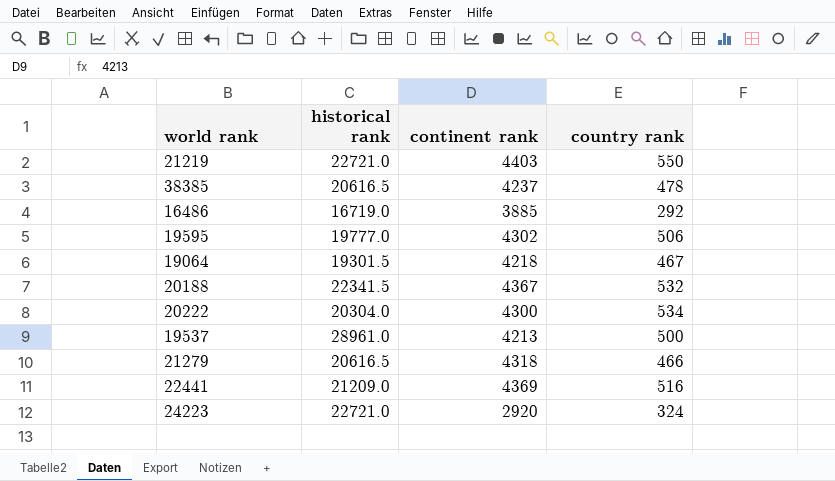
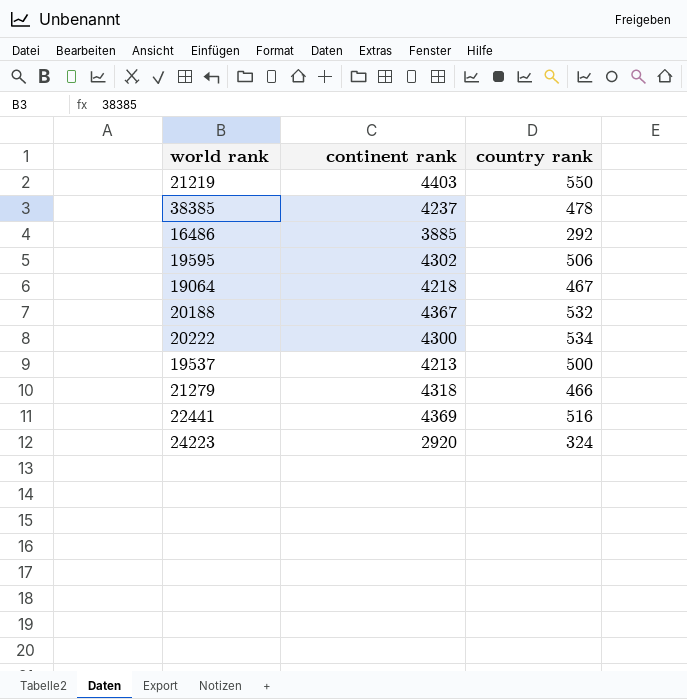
column historical rank | position: 2 -> none

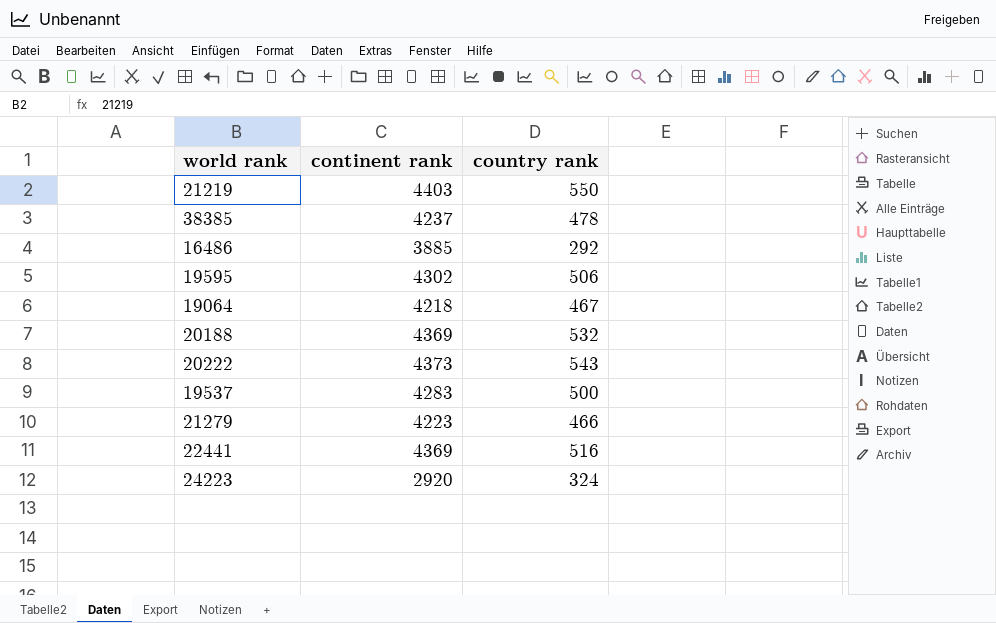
20188 | continent rank: 4367 -> 4369
20222 | continent rank: 4300 -> 4373
20222 | country rank: 534 -> 543
19537 | continent rank: 4213 -> 4283
21279 | continent rank: 4318 -> 4223

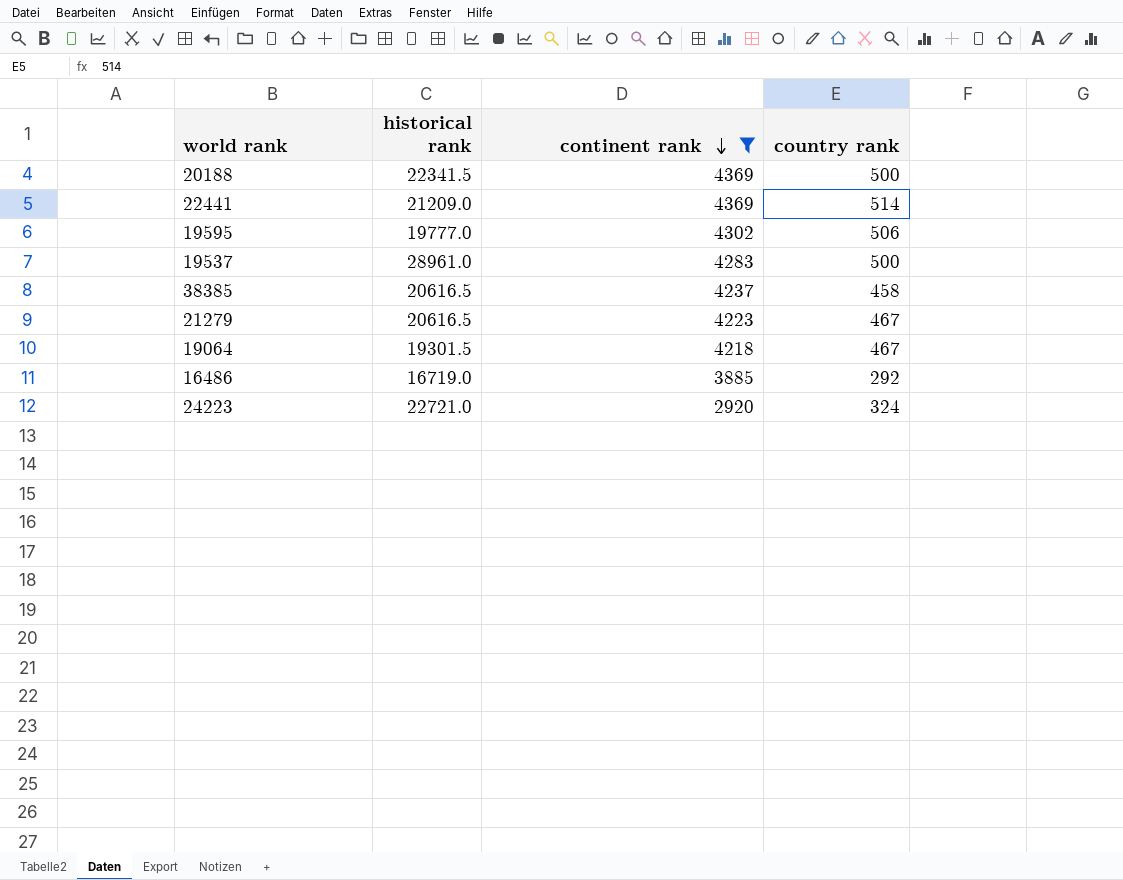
filter: none -> continent rank <= 4369
row order: none -> continent rank descending
column historical rank | position: none -> 2
20188 | country rank: 532 -> 500
22441 | country rank: 516 -> 514
38385 | country rank: 478 -> 458
21279 | country rank: 466 -> 467

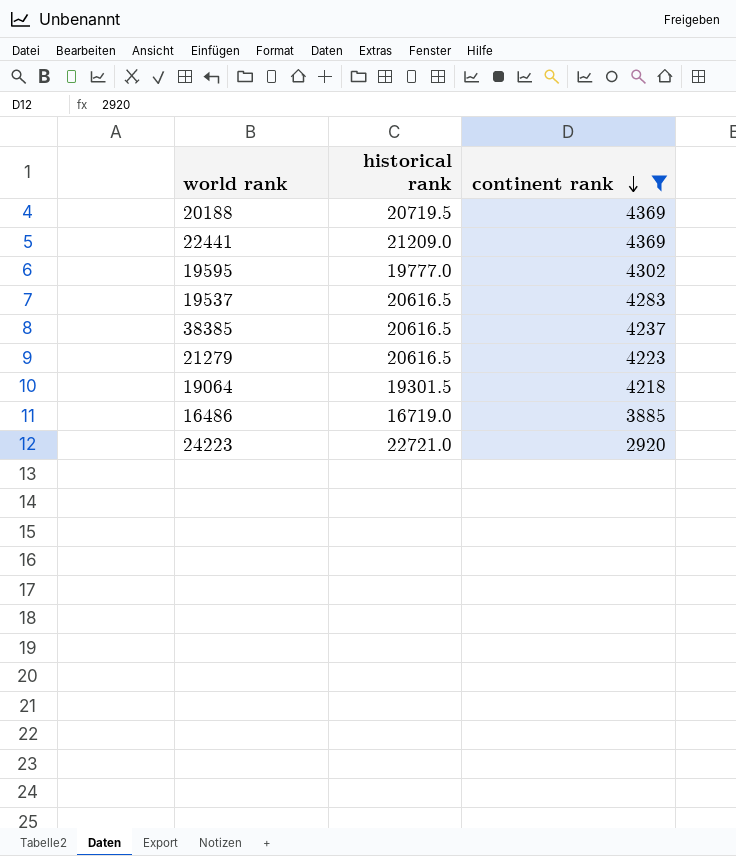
column country rank | position: 4 -> none
20188 | historical rank: 22341.5 -> 20719.5
19537 | historical rank: 28961.0 -> 20616.5

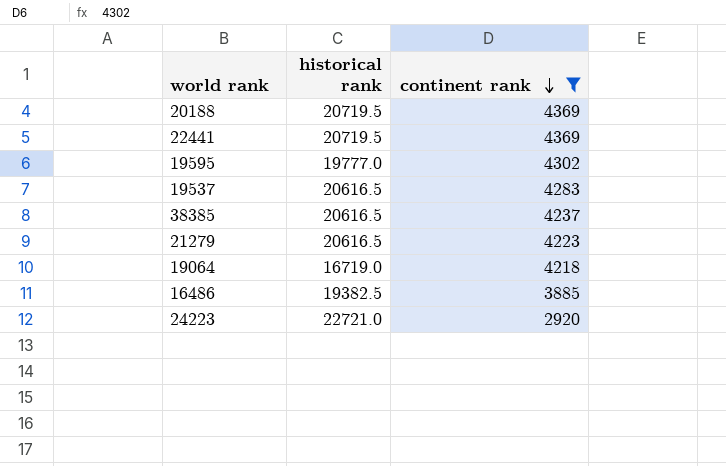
22441 | historical rank: 21209.0 -> 20719.5
19064 | historical rank: 19301.5 -> 16719.0
16486 | historical rank: 16719.0 -> 19382.5

